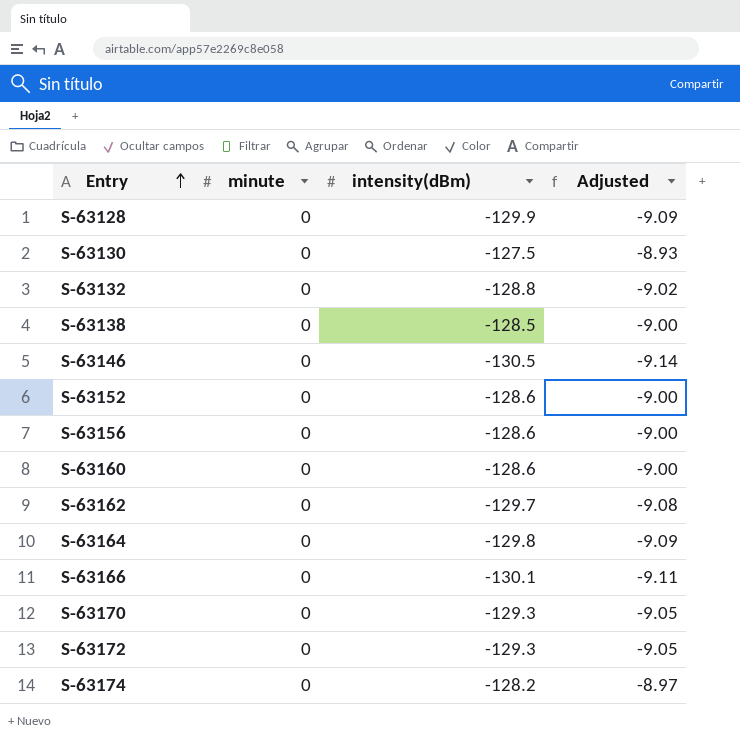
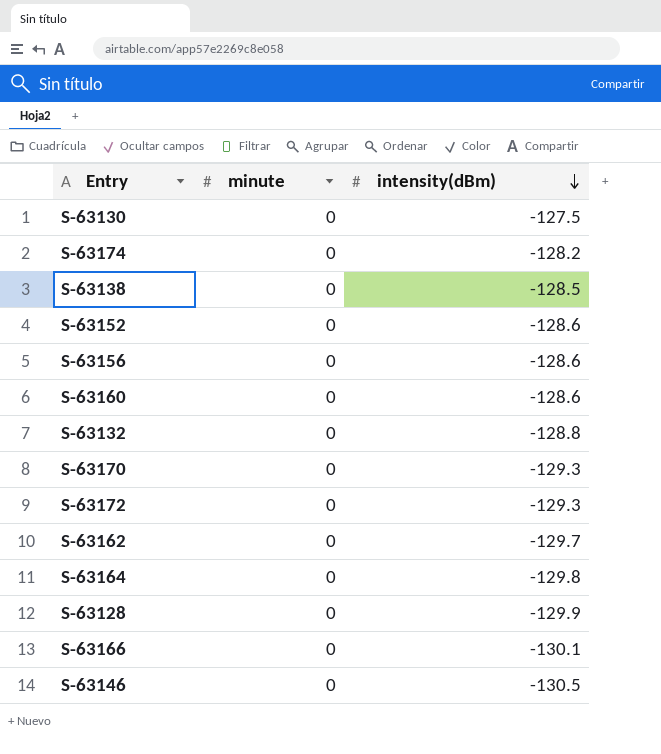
row order: Entry ascending -> intensity(dBm) descending
column Adjusted | formula: [intensity(dBm)] * 0.07 -> none

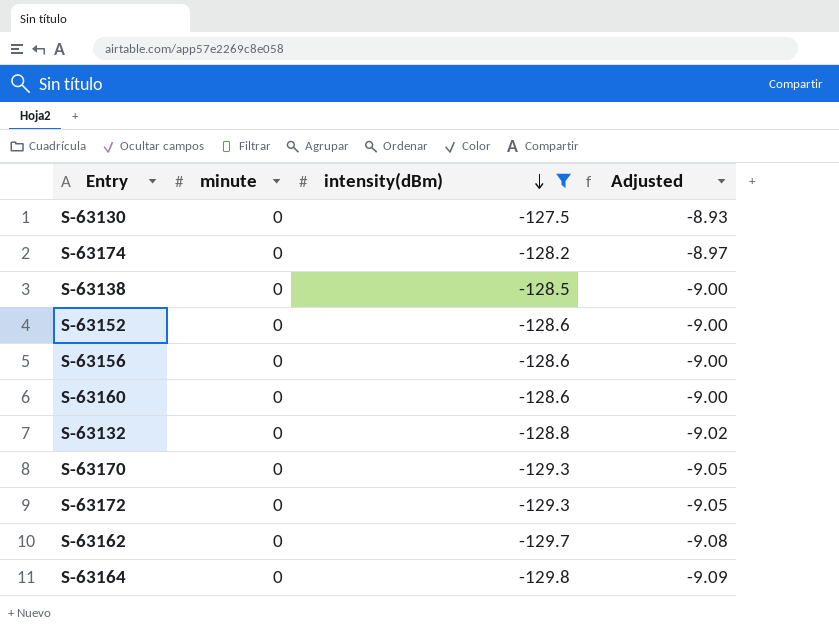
filter: none -> intensity(dBm) >= -129.8
column Adjusted | formula: none -> [intensity(dBm)] * 0.07

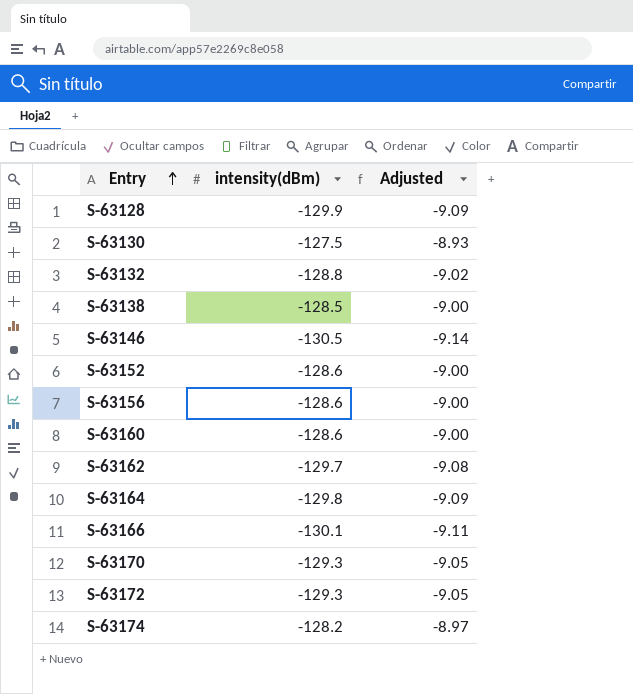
filter: intensity(dBm) >= -129.8 -> none
row order: intensity(dBm) descending -> Entry ascending
column minute | position: 2 -> none

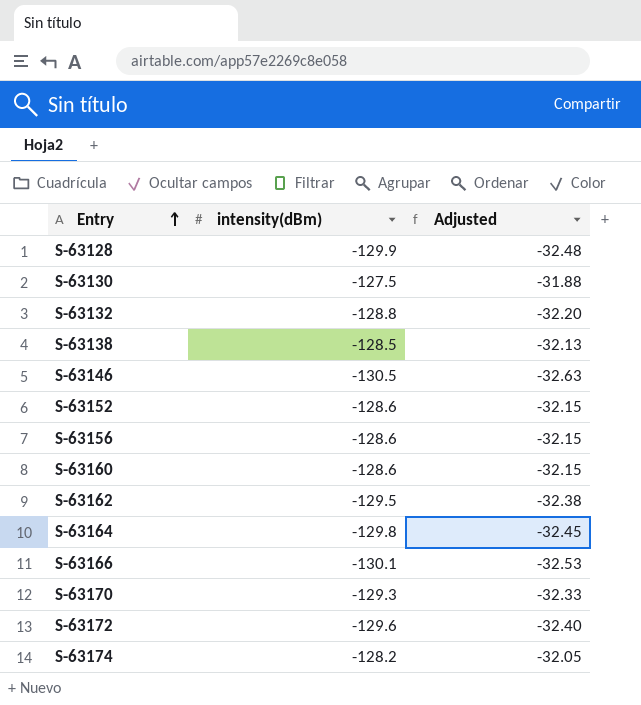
column Adjusted | formula: [intensity(dBm)] * 0.07 -> [intensity(dBm)] * 0.25
S-63162 | intensity(dBm): -129.7 -> -129.5
S-63172 | intensity(dBm): -129.3 -> -129.6

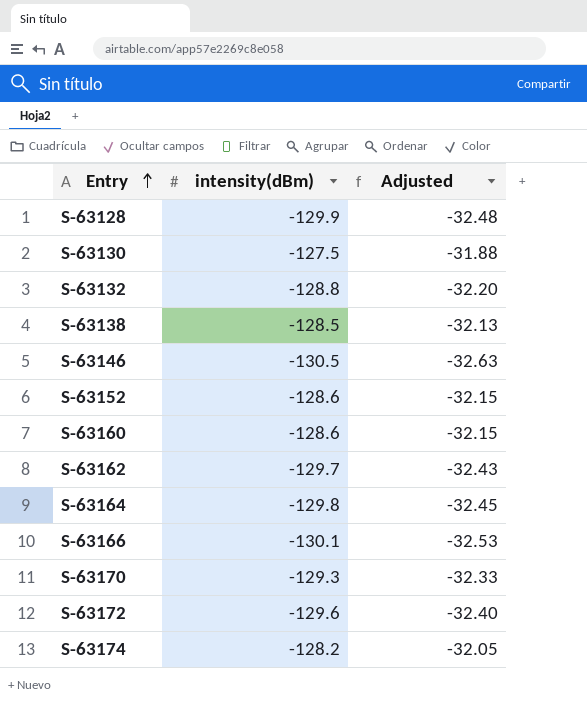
row S-63156: -128.6 | -32.15 -> none
S-63162 | intensity(dBm): -129.5 -> -129.7
S-63162 | Adjusted: -32.38 -> -32.43

